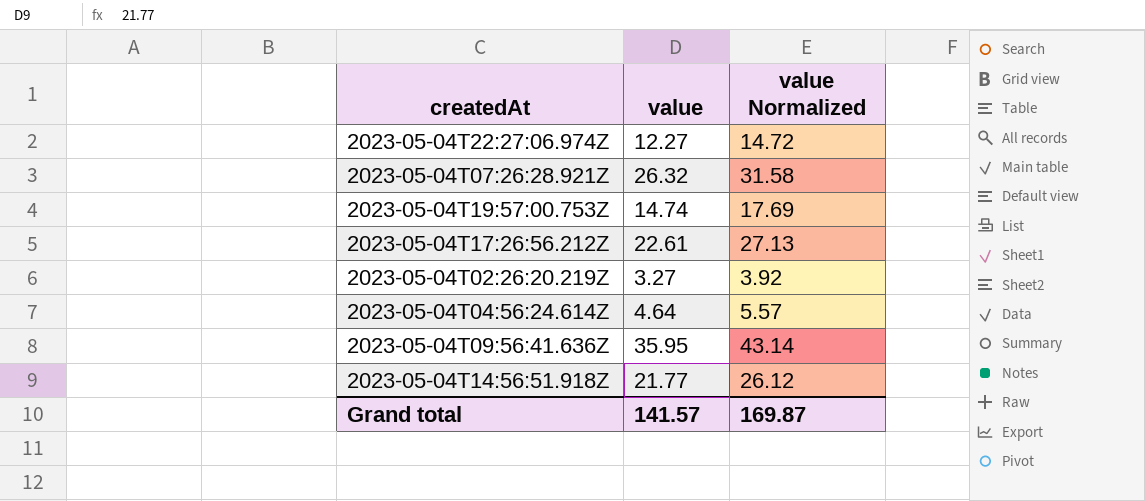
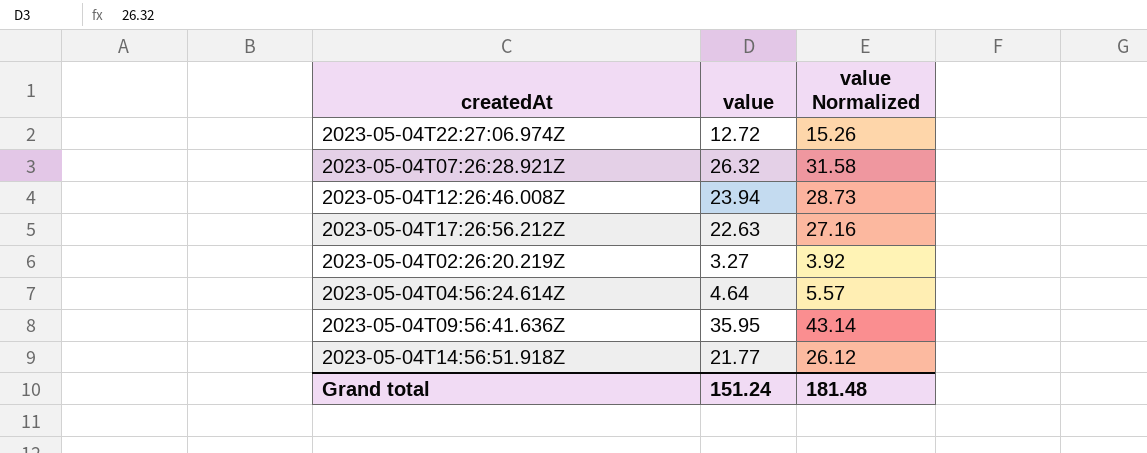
row 2023-05-04T19:57:00.753Z: 14.74 | 17.69 -> none
2023-05-04T22:27:06.974Z | value: 12.27 -> 12.72
2023-05-04T22:27:06.974Z | value Normalized: 14.72 -> 15.26
row 2023-05-04T12:26:46.008Z: none -> 23.94 | 28.73
2023-05-04T17:26:56.212Z | value: 22.61 -> 22.63
2023-05-04T17:26:56.212Z | value Normalized: 27.13 -> 27.16
Grand total | value: 141.57 -> 151.24
Grand total | value Normalized: 169.87 -> 181.48

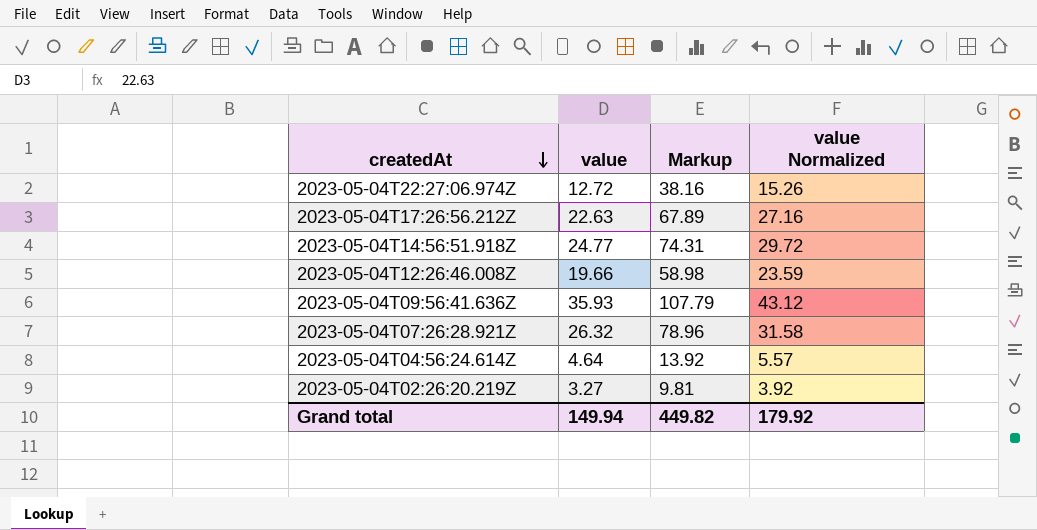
row order: none -> createdAt descending
column Markup | formula: none -> [value] * 3
2023-05-04T14:56:51.918Z | value: 21.77 -> 24.77
2023-05-04T14:56:51.918Z | value Normalized: 26.12 -> 29.72
2023-05-04T12:26:46.008Z | value: 23.94 -> 19.66
2023-05-04T12:26:46.008Z | value Normalized: 28.73 -> 23.59
2023-05-04T09:56:41.636Z | value: 35.95 -> 35.93
2023-05-04T09:56:41.636Z | value Normalized: 43.14 -> 43.12
Grand total | value: 151.24 -> 149.94
Grand total | value Normalized: 181.48 -> 179.92

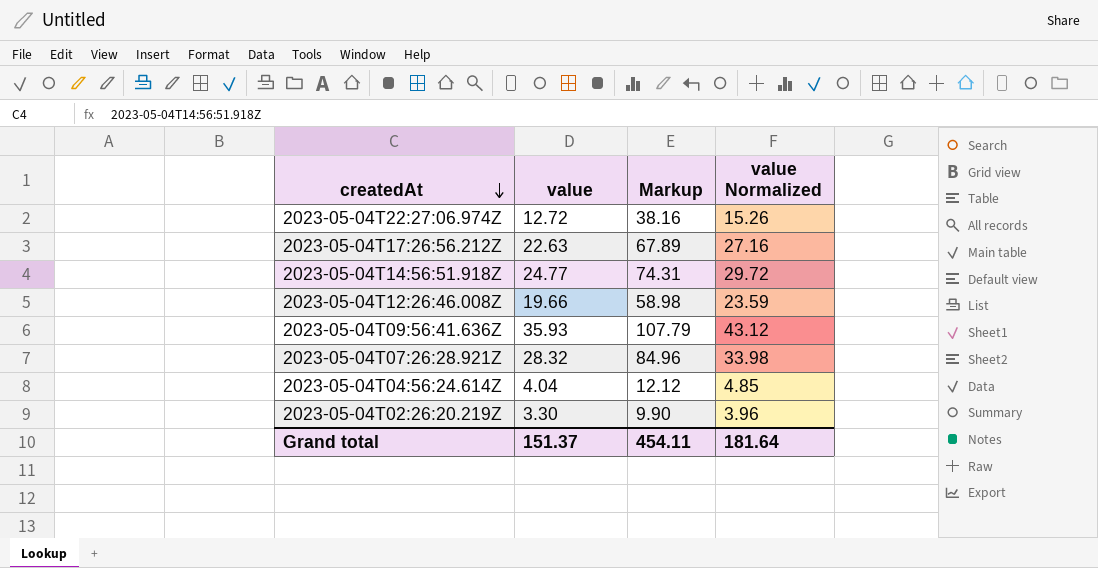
2023-05-04T07:26:28.921Z | value: 26.32 -> 28.32
2023-05-04T07:26:28.921Z | Markup: 78.96 -> 84.96
2023-05-04T07:26:28.921Z | value Normalized: 31.58 -> 33.98
2023-05-04T04:56:24.614Z | value: 4.64 -> 4.04
2023-05-04T04:56:24.614Z | Markup: 13.92 -> 12.12
2023-05-04T04:56:24.614Z | value Normalized: 5.57 -> 4.85
2023-05-04T02:26:20.219Z | value: 3.27 -> 3.30
2023-05-04T02:26:20.219Z | Markup: 9.81 -> 9.90
2023-05-04T02:26:20.219Z | value Normalized: 3.92 -> 3.96
Grand total | value: 149.94 -> 151.37
Grand total | Markup: 449.82 -> 454.11
Grand total | value Normalized: 179.92 -> 181.64

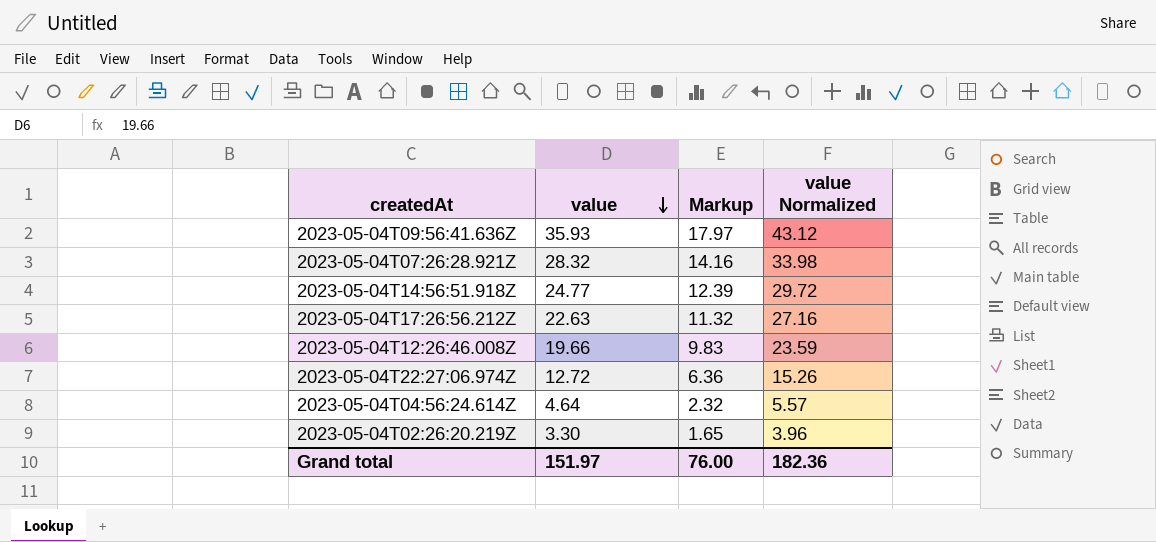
row order: createdAt descending -> value descending
column Markup | formula: [value] * 3 -> [value] * 0.5
2023-05-04T04:56:24.614Z | value: 4.04 -> 4.64
2023-05-04T04:56:24.614Z | value Normalized: 4.85 -> 5.57
Grand total | value: 151.37 -> 151.97
Grand total | Markup: 454.11 -> 76.00
Grand total | value Normalized: 181.64 -> 182.36

